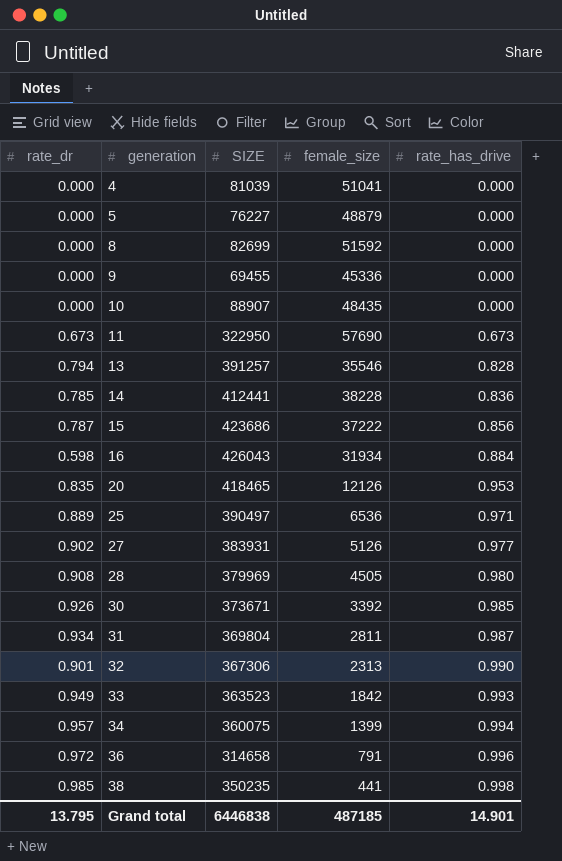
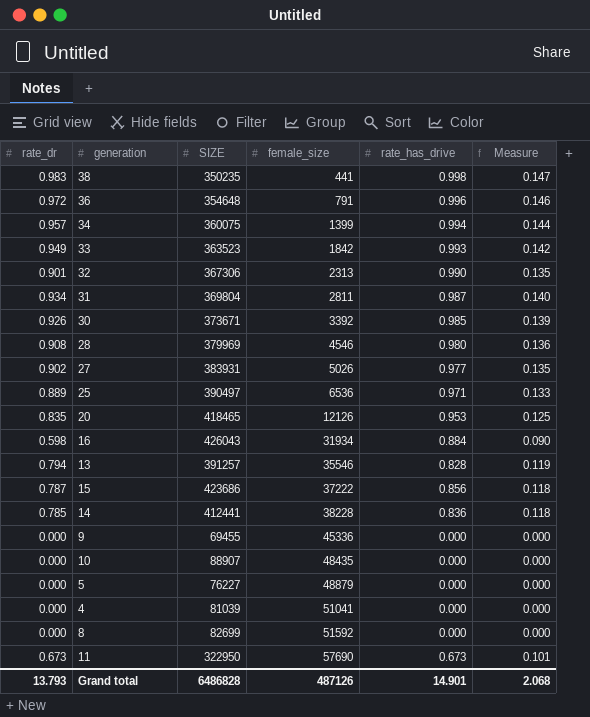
row order: generation ascending -> female_size ascending
column Measure | formula: none -> [rate_dr] * 0.15
38 | rate_dr: 0.985 -> 0.983
36 | SIZE: 314658 -> 354648
28 | female_size: 4505 -> 4546
27 | female_size: 5126 -> 5026
Grand total | rate_dr: 13.795 -> 13.793
Grand total | SIZE: 6446838 -> 6486828
Grand total | female_size: 487185 -> 487126

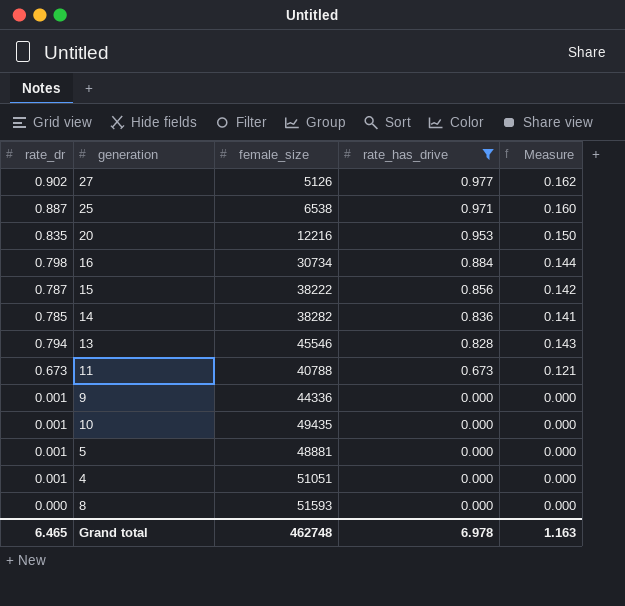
filter: none -> rate_has_drive <= 0.977
row order: female_size ascending -> rate_has_drive descending
column SIZE | position: 3 -> none
column Measure | formula: [rate_dr] * 0.15 -> [rate_dr] * 0.18
27 | female_size: 5026 -> 5126
25 | rate_dr: 0.889 -> 0.887
25 | female_size: 6536 -> 6538
20 | female_size: 12126 -> 12216
16 | rate_dr: 0.598 -> 0.798
16 | female_size: 31934 -> 30734
15 | female_size: 37222 -> 38222
14 | female_size: 38228 -> 38282
13 | female_size: 35546 -> 45546
11 | female_size: 57690 -> 40788
9 | rate_dr: 0.000 -> 0.001
9 | female_size: 45336 -> 44336
10 | rate_dr: 0.000 -> 0.001
10 | female_size: 48435 -> 49435
5 | rate_dr: 0.000 -> 0.001
5 | female_size: 48879 -> 48881
4 | rate_dr: 0.000 -> 0.001
4 | female_size: 51041 -> 51051
8 | female_size: 51592 -> 51593
Grand total | rate_dr: 13.793 -> 6.465
Grand total | female_size: 487126 -> 462748
Grand total | rate_has_drive: 14.901 -> 6.978
Grand total | Measure: 2.068 -> 1.163

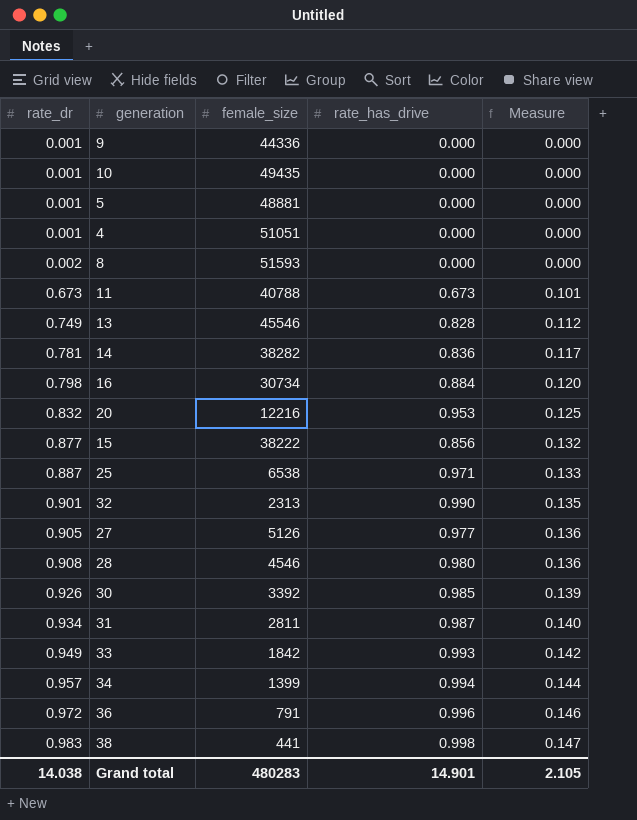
filter: rate_has_drive <= 0.977 -> none
row order: rate_has_drive descending -> rate_dr ascending
column Measure | formula: [rate_dr] * 0.18 -> [rate_dr] * 0.15
8 | rate_dr: 0.000 -> 0.002
13 | rate_dr: 0.794 -> 0.749
14 | rate_dr: 0.785 -> 0.781
20 | rate_dr: 0.835 -> 0.832
15 | rate_dr: 0.787 -> 0.877
27 | rate_dr: 0.902 -> 0.905
Grand total | rate_dr: 6.465 -> 14.038
Grand total | female_size: 462748 -> 480283
Grand total | rate_has_drive: 6.978 -> 14.901
Grand total | Measure: 1.163 -> 2.105

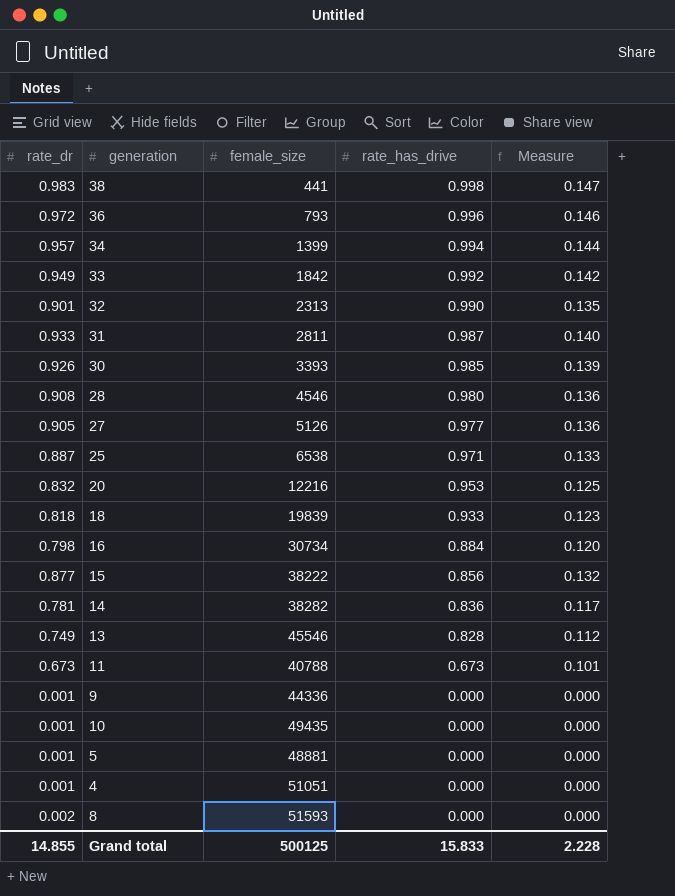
row order: rate_dr ascending -> rate_has_drive descending
36 | female_size: 791 -> 793
33 | rate_has_drive: 0.993 -> 0.992
31 | rate_dr: 0.934 -> 0.933
30 | female_size: 3392 -> 3393
row 18: none -> 0.818 | 19839 | 0.933 | 0.123
Grand total | rate_dr: 14.038 -> 14.855
Grand total | female_size: 480283 -> 500125
Grand total | rate_has_drive: 14.901 -> 15.833
Grand total | Measure: 2.105 -> 2.228

